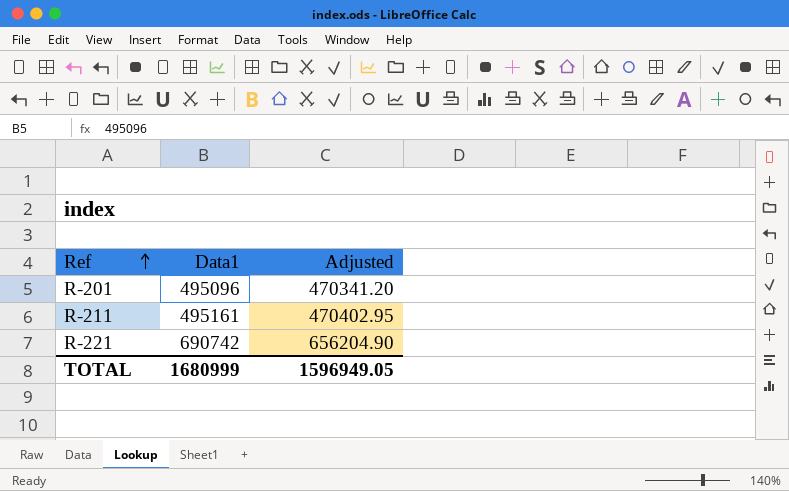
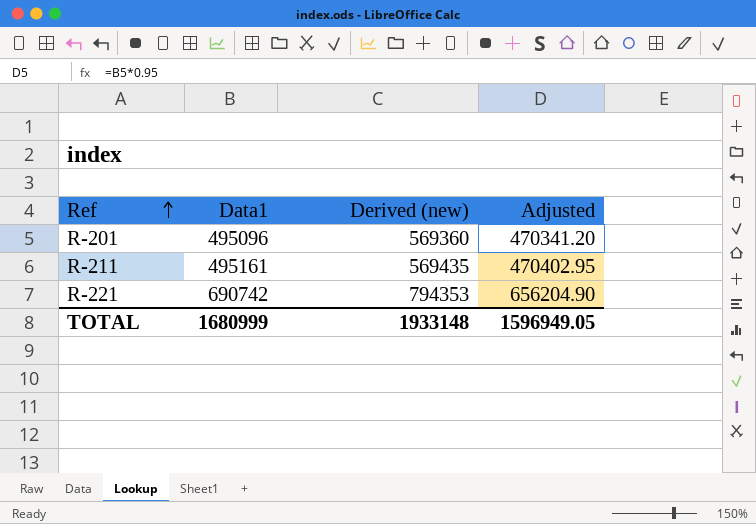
column Derived (new) | formula: none -> [Data1] * 1.15

